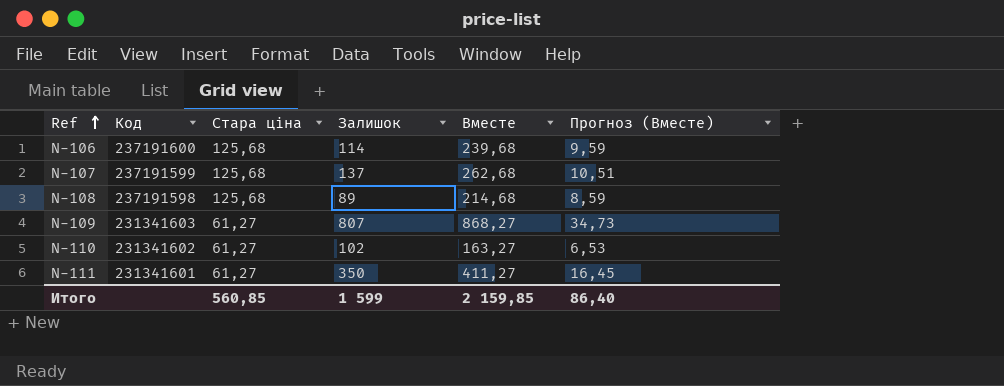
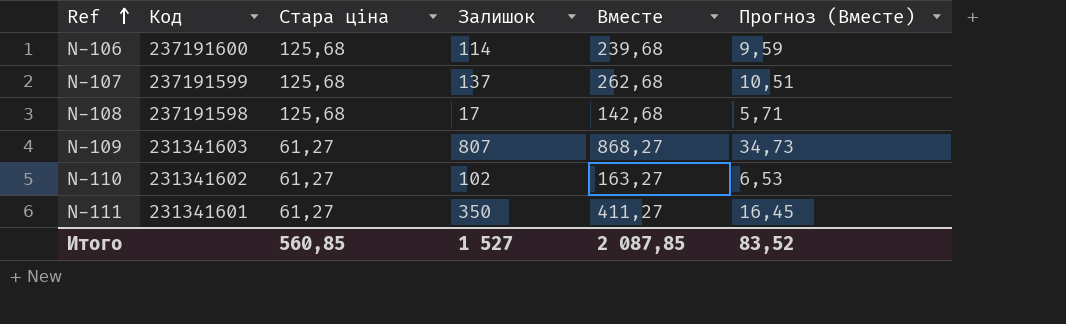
N-108 | Залишок: 89 -> 17
N-108 | Вместе: 214,68 -> 142,68
N-108 | Прогноз (Вместе): 8,59 -> 5,71
Итого | Залишок: 1 599 -> 1 527
Итого | Вместе: 2 159,85 -> 2 087,85
Итого | Прогноз (Вместе): 86,40 -> 83,52

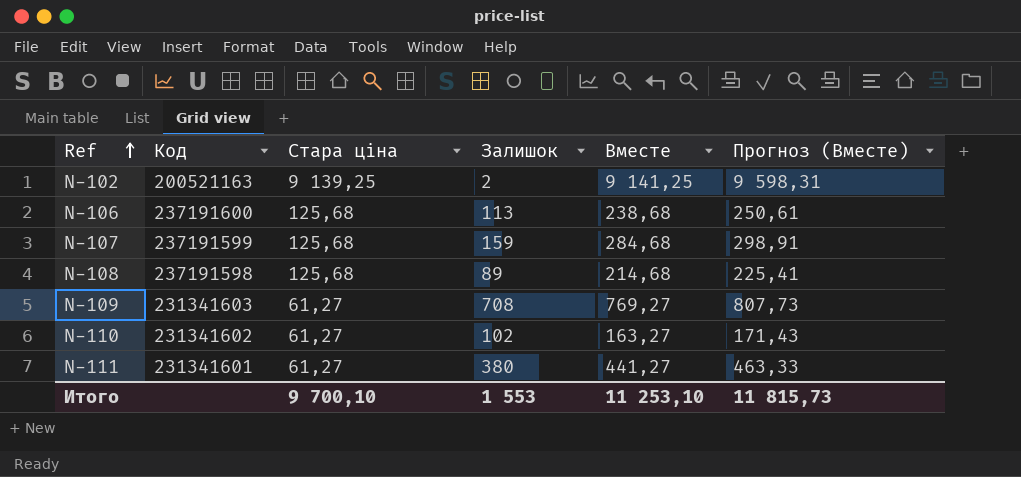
column Прогноз (Вместе) | formula: [Вместе] * 0,04 -> [Вместе] * 1,05
row N-102: none -> 200521163 | 9 139,25 | 2 | 9 141,25 | 9 598,31
N-106 | Залишок: 114 -> 113
N-106 | Вместе: 239,68 -> 238,68
N-107 | Залишок: 137 -> 159
N-107 | Вместе: 262,68 -> 284,68
N-108 | Залишок: 17 -> 89
N-108 | Вместе: 142,68 -> 214,68
N-109 | Залишок: 807 -> 708
N-109 | Вместе: 868,27 -> 769,27
N-111 | Залишок: 350 -> 380
N-111 | Вместе: 411,27 -> 441,27
Итого | Стара ціна: 560,85 -> 9 700,10
Итого | Залишок: 1 527 -> 1 553
Итого | Вместе: 2 087,85 -> 11 253,10
Итого | Прогноз (Вместе): 83,52 -> 11 815,73

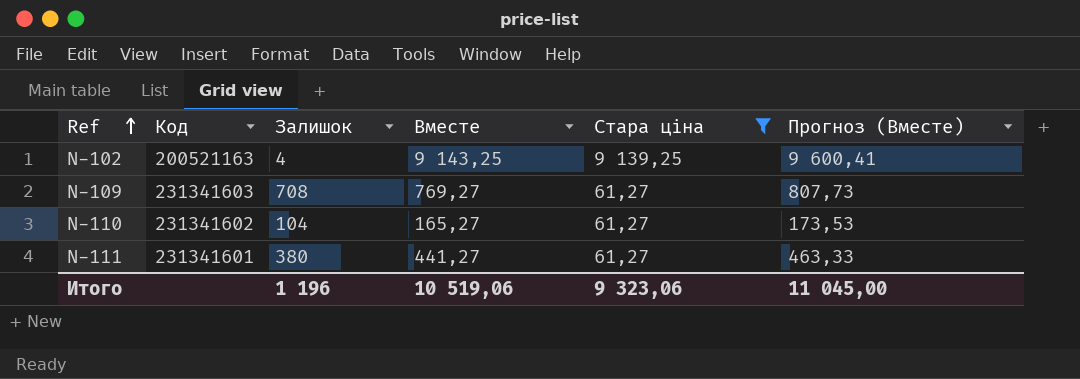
filter: none -> Стара ціна != 125,68
column Стара ціна | position: 3 -> 5
N-102 | Залишок: 2 -> 4
N-102 | Вместе: 9 141,25 -> 9 143,25
N-102 | Прогноз (Вместе): 9 598,31 -> 9 600,41
N-110 | Залишок: 102 -> 104
N-110 | Вместе: 163,27 -> 165,27
N-110 | Прогноз (Вместе): 171,43 -> 173,53
Итого | Залишок: 1 553 -> 1 196
Итого | Вместе: 11 253,10 -> 10 519,06
Итого | Стара ціна: 9 700,10 -> 9 323,06
Итого | Прогноз (Вместе): 11 815,73 -> 11 045,00

